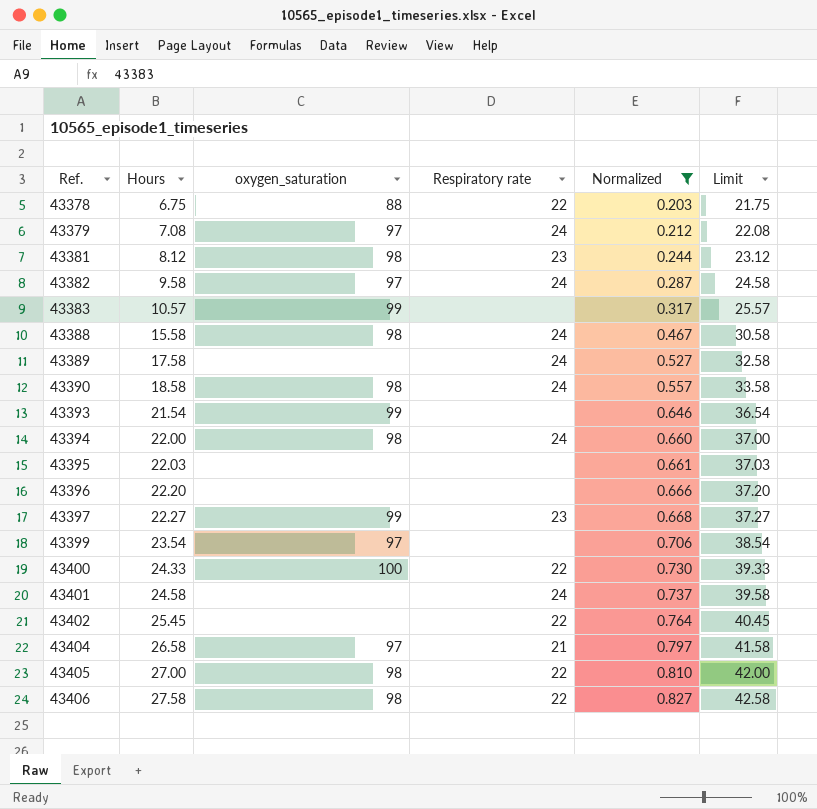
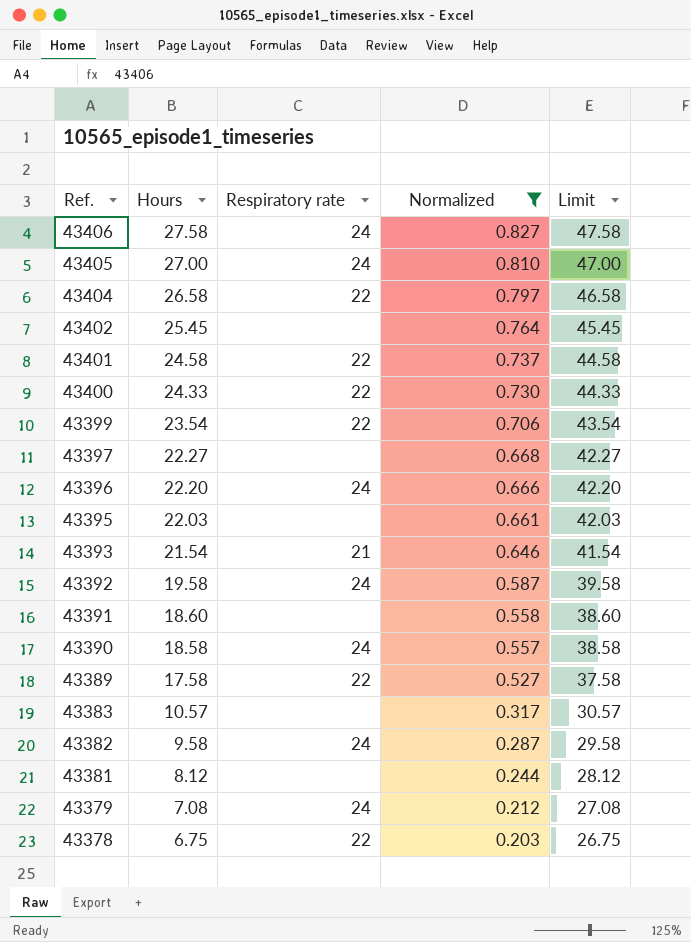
row order: Ref. ascending -> Ref. descending
column oxygen_saturation | position: 3 -> none
column Limit | formula: [Hours] + 15 -> [Hours] + 20
row 43388: 15.58 | 98 | 24 | 0.467 | 30.58 -> none
row 43394: 22.00 | 98 | 24 | 0.660 | 37.00 -> none
43406 | Respiratory rate: 22 -> 24
43405 | Respiratory rate: 22 -> 24
43404 | Respiratory rate: 21 -> 22
43402 | Respiratory rate: 22 -> none
43401 | Respiratory rate: 24 -> 22
43399 | Respiratory rate: none -> 22
43397 | Respiratory rate: 23 -> none
43396 | Respiratory rate: none -> 24
43393 | Respiratory rate: none -> 21
row 43392: none -> 19.58 | 24 | 0.587 | 39.58
row 43391: none -> 18.60 | none | 0.558 | 38.60
43389 | Respiratory rate: 24 -> 22
43381 | Respiratory rate: 23 -> none

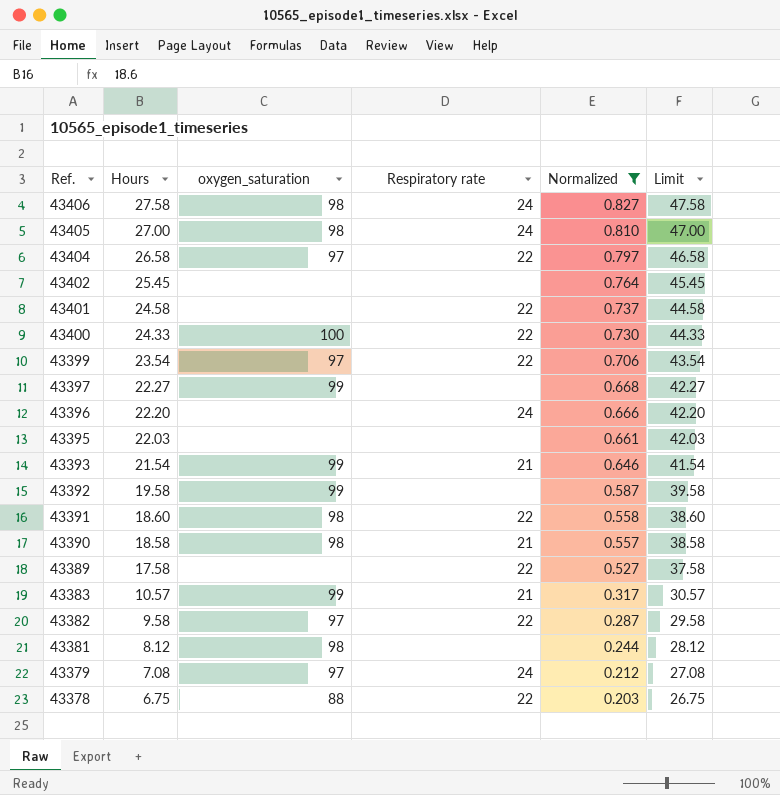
column oxygen_saturation | position: none -> 3
43392 | Respiratory rate: 24 -> none
43391 | Respiratory rate: none -> 22
43390 | Respiratory rate: 24 -> 21
43383 | Respiratory rate: none -> 21
43382 | Respiratory rate: 24 -> 22

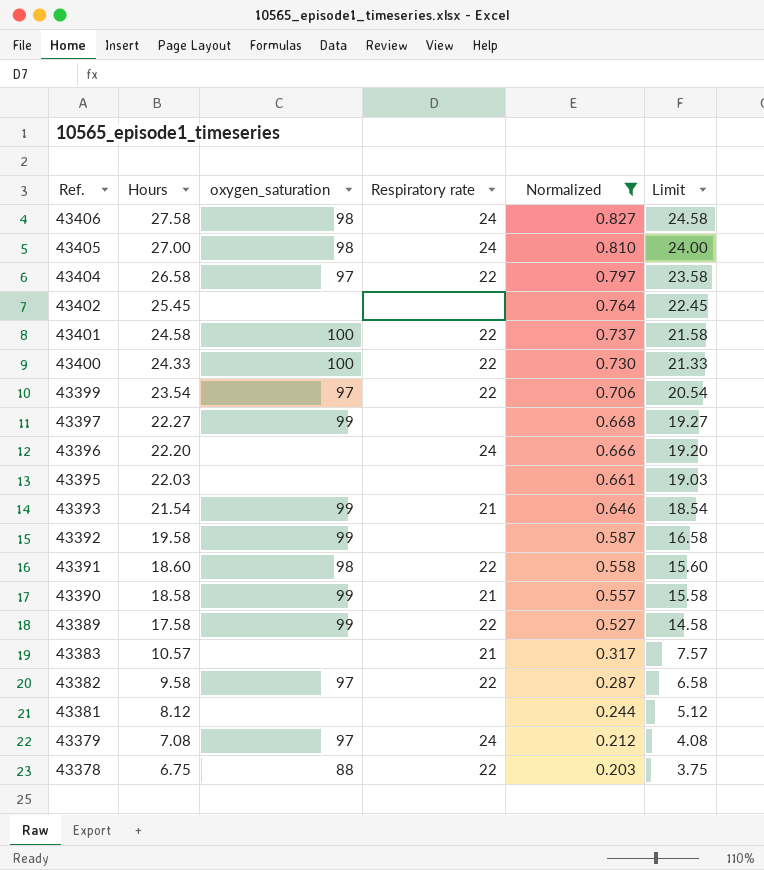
column Limit | formula: [Hours] + 20 -> [Hours] - 3
43401 | oxygen_saturation: none -> 100
43390 | oxygen_saturation: 98 -> 99
43389 | oxygen_saturation: none -> 99
43383 | oxygen_saturation: 99 -> none
43381 | oxygen_saturation: 98 -> none

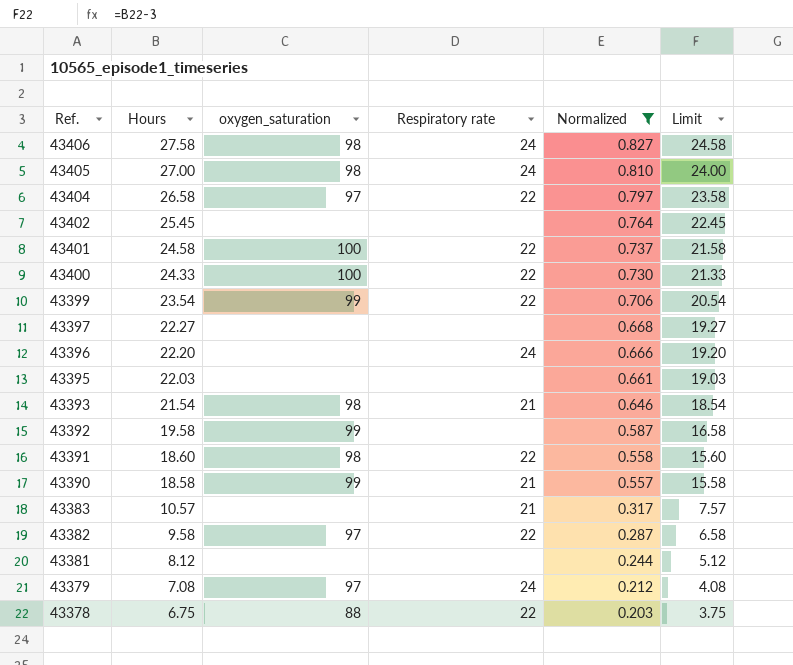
row 43389: 17.58 | 99 | 22 | 0.527 | 14.58 -> none
43399 | oxygen_saturation: 97 -> 99
43397 | oxygen_saturation: 99 -> none
43393 | oxygen_saturation: 99 -> 98

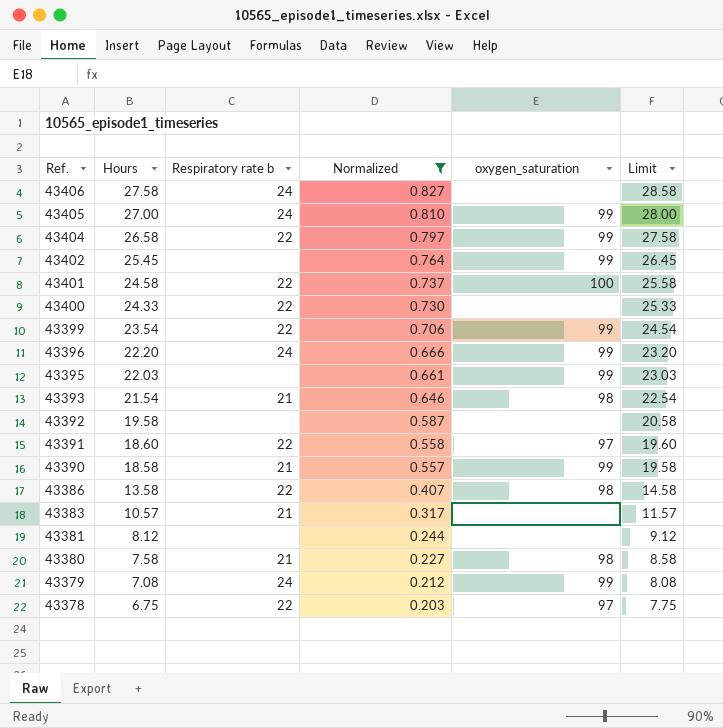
column name: Respiratory rate -> Respiratory rate b
column oxygen_saturation | position: 3 -> 5
column Limit | formula: [Hours] - 3 -> [Hours] + 1
row 43397: 22.27 | none | none | 0.668 | 19.27 -> none
row 43382: 9.58 | 97 | 22 | 0.287 | 6.58 -> none
43406 | oxygen_saturation: 98 -> none
43405 | oxygen_saturation: 98 -> 99
43404 | oxygen_saturation: 97 -> 99
43402 | oxygen_saturation: none -> 99
43400 | oxygen_saturation: 100 -> none
43396 | oxygen_saturation: none -> 99
43395 | oxygen_saturation: none -> 99
43392 | oxygen_saturation: 99 -> none
43391 | oxygen_saturation: 98 -> 97
row 43386: none -> 13.58 | 22 | 0.407 | 98 | 14.58
row 43380: none -> 7.58 | 21 | 0.227 | 98 | 8.58
43379 | oxygen_saturation: 97 -> 99
43378 | oxygen_saturation: 88 -> 97

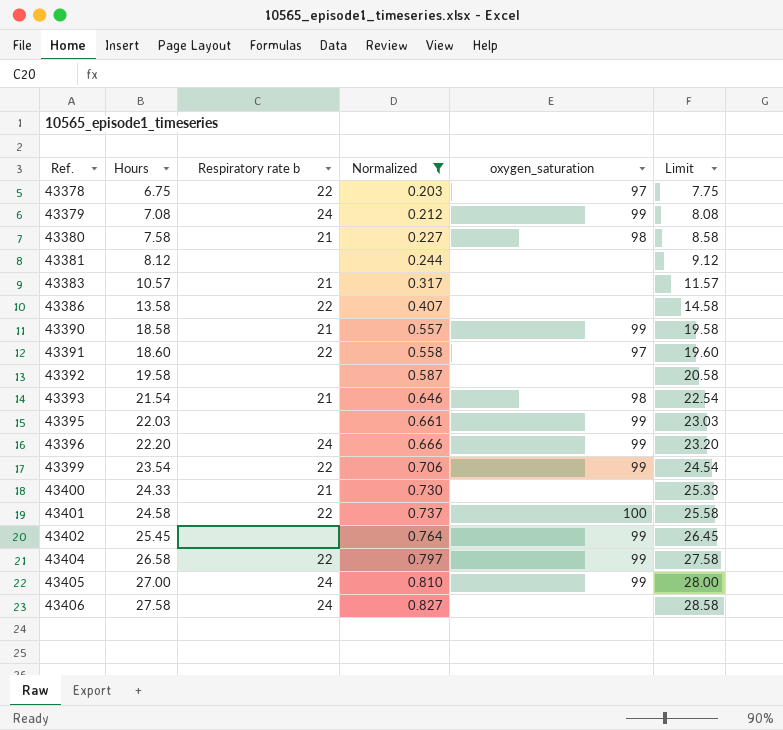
row order: Ref. descending -> Ref. ascending
43386 | oxygen_saturation: 98 -> none
43400 | Respiratory rate b: 22 -> 21

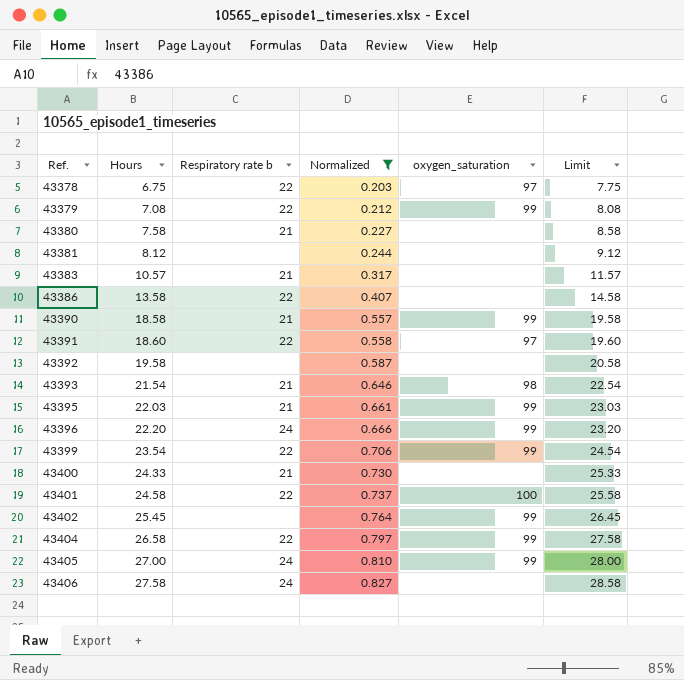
43379 | Respiratory rate b: 24 -> 22
43380 | oxygen_saturation: 98 -> none
43395 | Respiratory rate b: none -> 21

